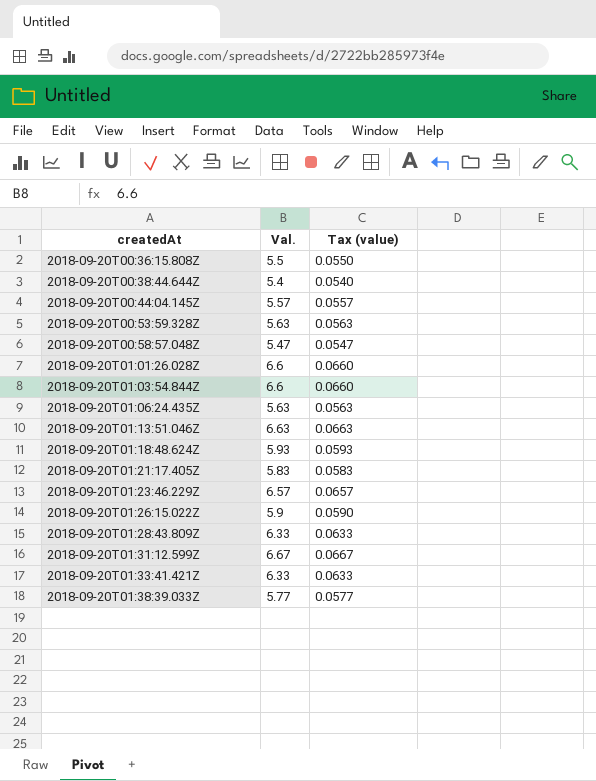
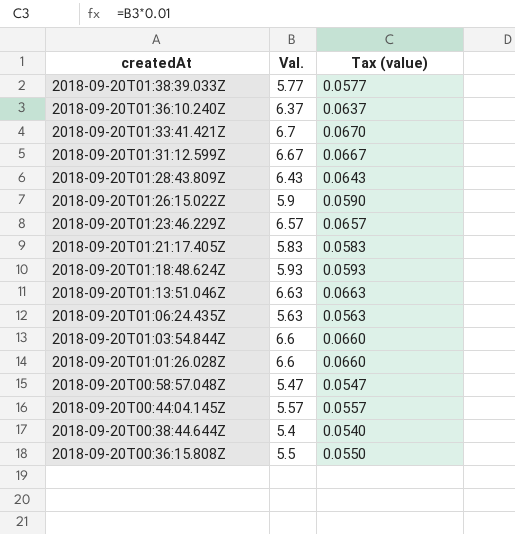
row order: createdAt ascending -> createdAt descending
row 2018-09-20T00:53:59.328Z: 5.63 | 0.0563 -> none
row 2018-09-20T01:36:10.240Z: none -> 6.37 | 0.0637
2018-09-20T01:33:41.421Z | Val.: 6.33 -> 6.7
2018-09-20T01:33:41.421Z | Tax (value): 0.0633 -> 0.0670
2018-09-20T01:28:43.809Z | Val.: 6.33 -> 6.43
2018-09-20T01:28:43.809Z | Tax (value): 0.0633 -> 0.0643

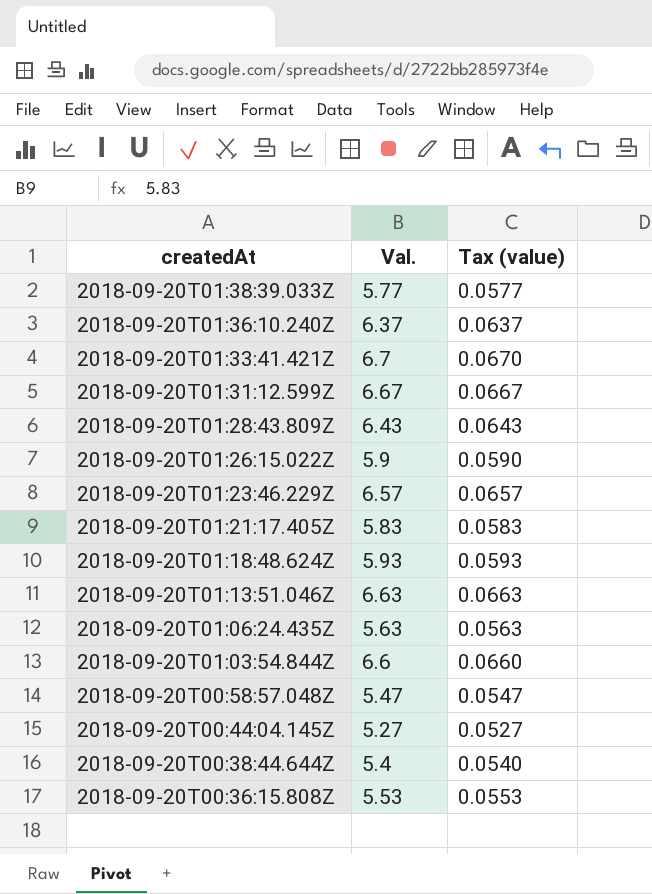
row 2018-09-20T01:01:26.028Z: 6.6 | 0.0660 -> none
2018-09-20T00:44:04.145Z | Val.: 5.57 -> 5.27
2018-09-20T00:44:04.145Z | Tax (value): 0.0557 -> 0.0527
2018-09-20T00:36:15.808Z | Val.: 5.5 -> 5.53
2018-09-20T00:36:15.808Z | Tax (value): 0.0550 -> 0.0553

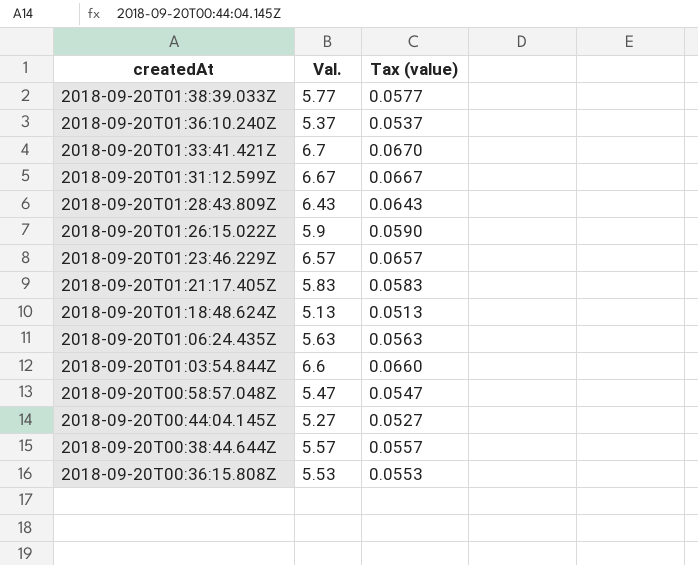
row 2018-09-20T01:13:51.046Z: 6.63 | 0.0663 -> none
2018-09-20T01:36:10.240Z | Val.: 6.37 -> 5.37
2018-09-20T01:36:10.240Z | Tax (value): 0.0637 -> 0.0537
2018-09-20T01:18:48.624Z | Val.: 5.93 -> 5.13
2018-09-20T01:18:48.624Z | Tax (value): 0.0593 -> 0.0513
2018-09-20T00:38:44.644Z | Val.: 5.4 -> 5.57
2018-09-20T00:38:44.644Z | Tax (value): 0.0540 -> 0.0557

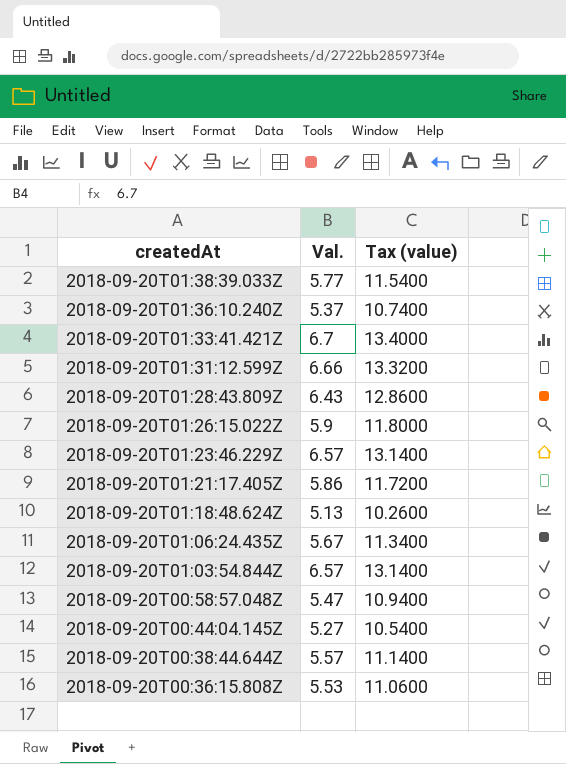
column Tax (value) | formula: [Val.] * 0.01 -> [Val.] * 2
2018-09-20T01:31:12.599Z | Val.: 6.67 -> 6.66
2018-09-20T01:21:17.405Z | Val.: 5.83 -> 5.86
2018-09-20T01:06:24.435Z | Val.: 5.63 -> 5.67
2018-09-20T01:03:54.844Z | Val.: 6.6 -> 6.57

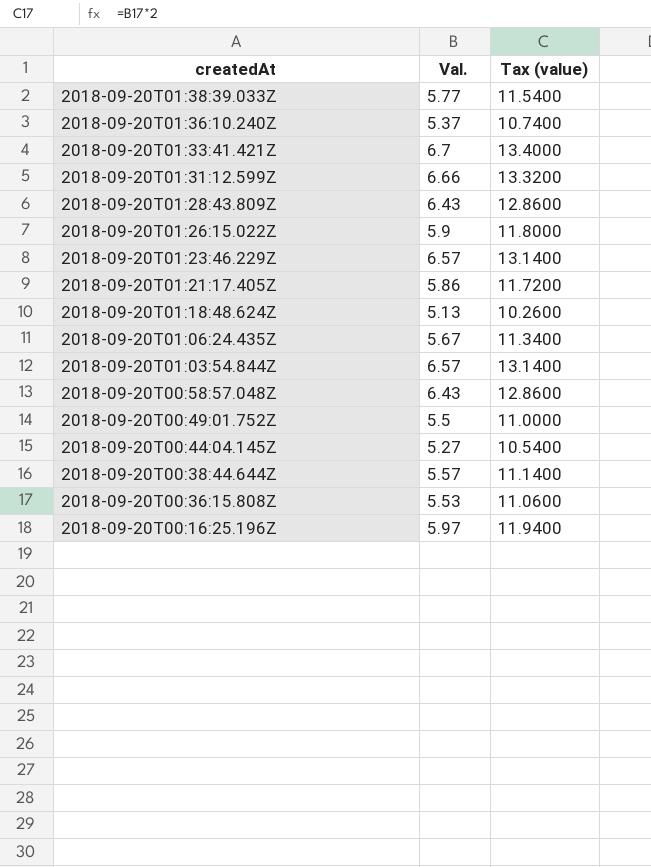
2018-09-20T00:58:57.048Z | Val.: 5.47 -> 6.43
2018-09-20T00:58:57.048Z | Tax (value): 10.9400 -> 12.8600
row 2018-09-20T00:49:01.752Z: none -> 5.5 | 11.0000
row 2018-09-20T00:16:25.196Z: none -> 5.97 | 11.9400

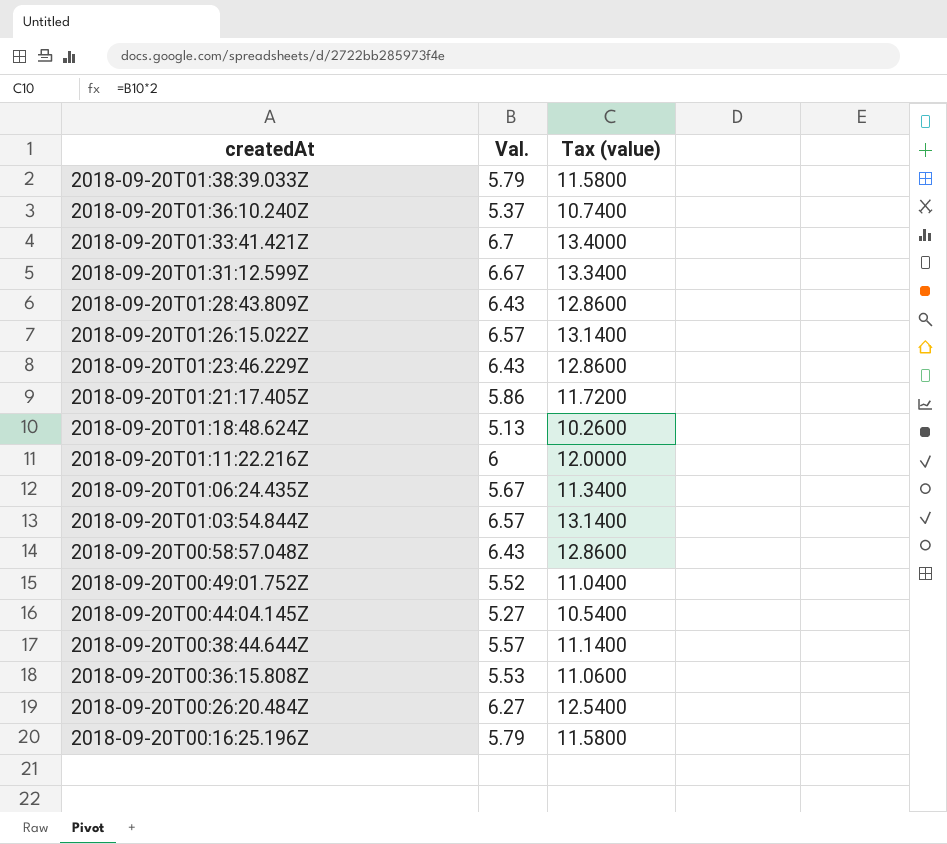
2018-09-20T01:38:39.033Z | Val.: 5.77 -> 5.79
2018-09-20T01:38:39.033Z | Tax (value): 11.5400 -> 11.5800
2018-09-20T01:31:12.599Z | Val.: 6.66 -> 6.67
2018-09-20T01:31:12.599Z | Tax (value): 13.3200 -> 13.3400
2018-09-20T01:26:15.022Z | Val.: 5.9 -> 6.57
2018-09-20T01:26:15.022Z | Tax (value): 11.8000 -> 13.1400
2018-09-20T01:23:46.229Z | Val.: 6.57 -> 6.43
2018-09-20T01:23:46.229Z | Tax (value): 13.1400 -> 12.8600
row 2018-09-20T01:11:22.216Z: none -> 6 | 12.0000
2018-09-20T00:49:01.752Z | Val.: 5.5 -> 5.52
2018-09-20T00:49:01.752Z | Tax (value): 11.0000 -> 11.0400
row 2018-09-20T00:26:20.484Z: none -> 6.27 | 12.5400
2018-09-20T00:16:25.196Z | Val.: 5.97 -> 5.79
2018-09-20T00:16:25.196Z | Tax (value): 11.9400 -> 11.5800

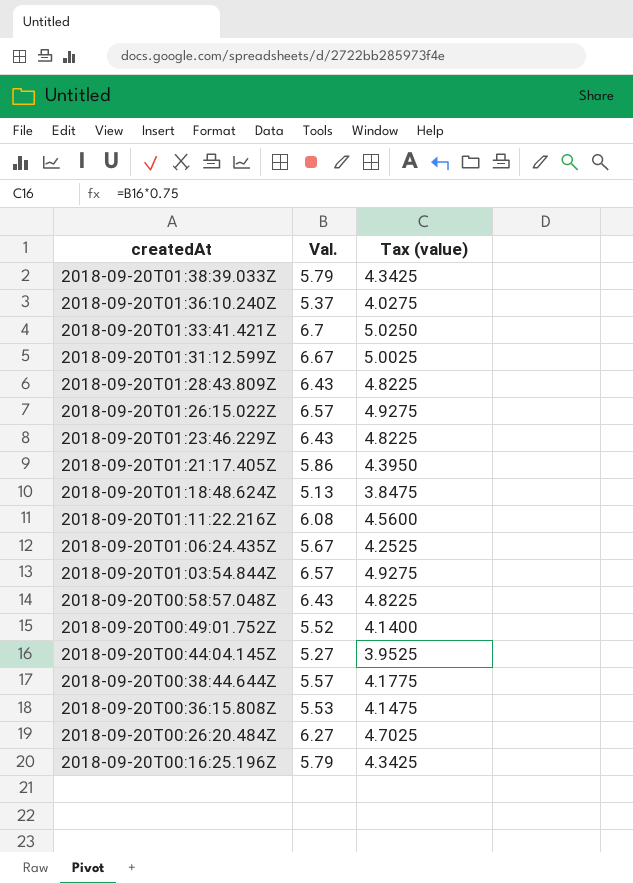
column Tax (value) | formula: [Val.] * 2 -> [Val.] * 0.75
2018-09-20T01:11:22.216Z | Val.: 6 -> 6.08

